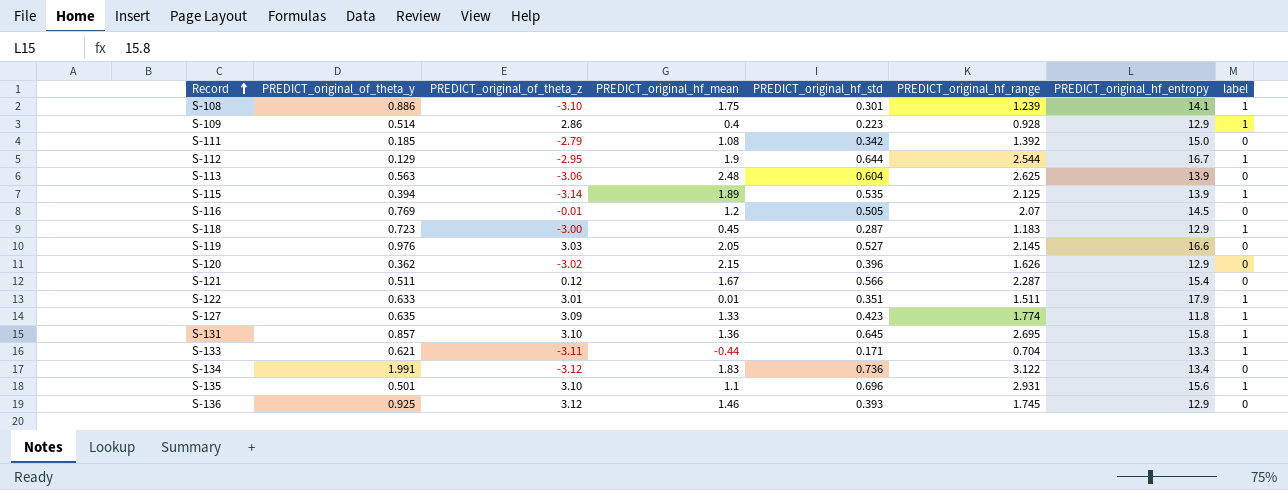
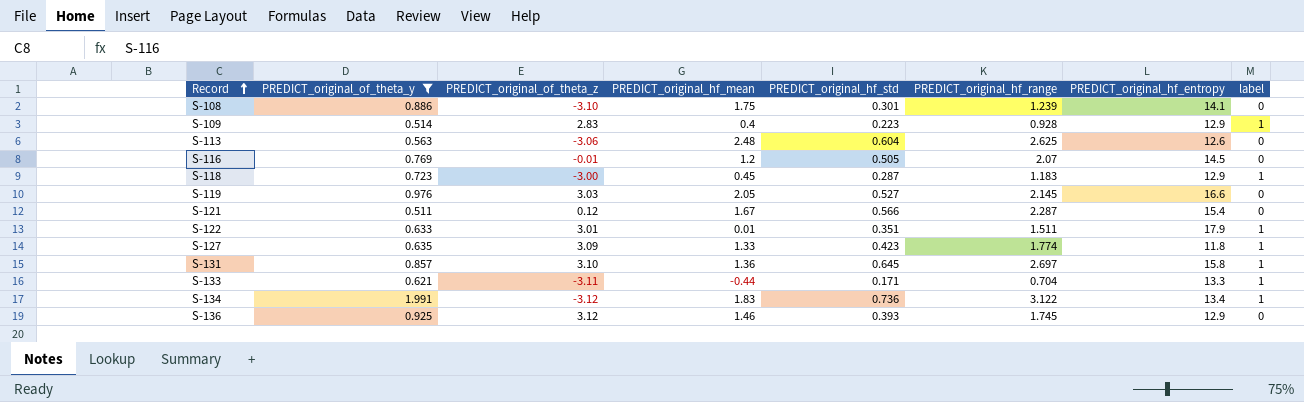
filter: none -> PREDICT_original_of_theta_y >= 0.511
S-108 | label: 1 -> 0
S-109 | PREDICT_original_of_theta_z: 2.86 -> 2.83
S-113 | PREDICT_original_hf_entropy: 13.9 -> 12.6
S-131 | PREDICT_original_hf_range: 2.695 -> 2.697
S-134 | label: 0 -> 1

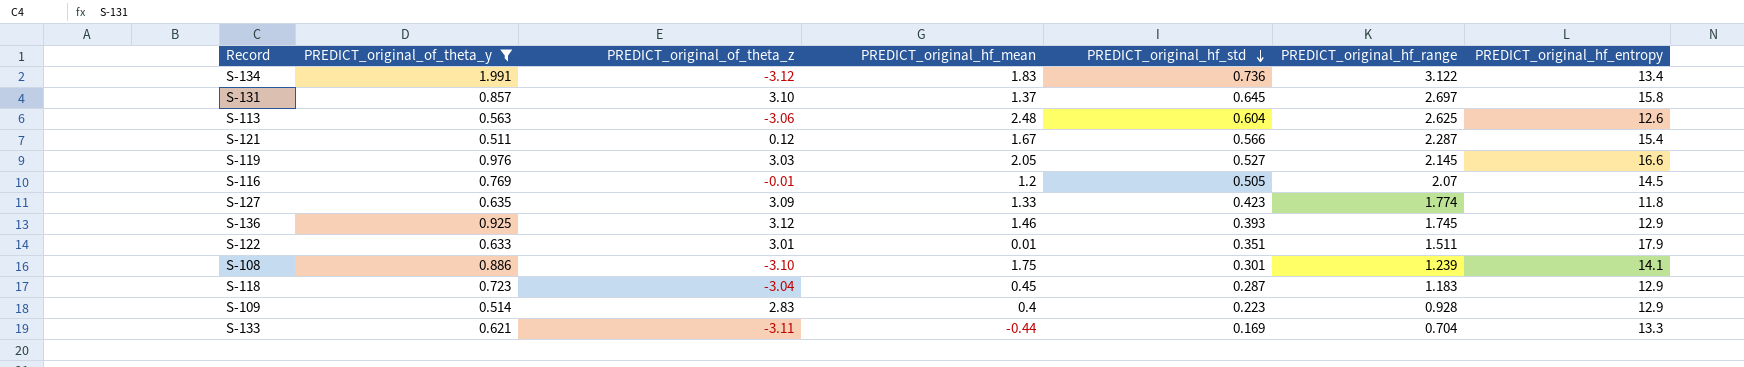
row order: Record ascending -> PREDICT_original_hf_std descending
column label | position: 8 -> none
S-131 | PREDICT_original_hf_mean: 1.36 -> 1.37
S-118 | PREDICT_original_of_theta_z: -3.00 -> -3.04
S-133 | PREDICT_original_hf_std: 0.171 -> 0.169

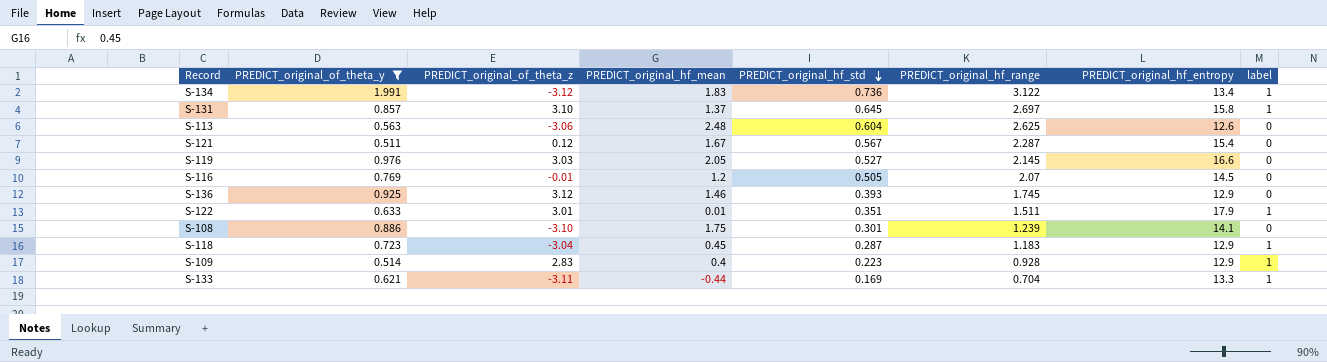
column label | position: none -> 8
row S-127: 0.635 | 3.09 | 1.33 | 0.423 | 1.774 | 11.8 -> none
S-121 | PREDICT_original_hf_std: 0.566 -> 0.567

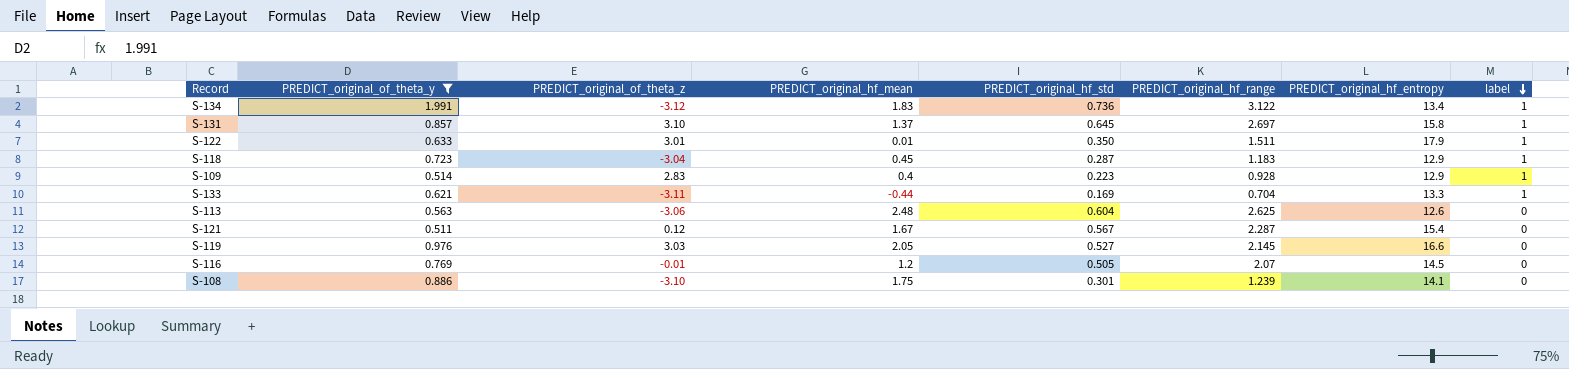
row order: PREDICT_original_hf_std descending -> label descending
row S-136: 0.925 | 3.12 | 1.46 | 0.393 | 1.745 | 12.9 | 0 -> none
S-122 | PREDICT_original_hf_std: 0.351 -> 0.350

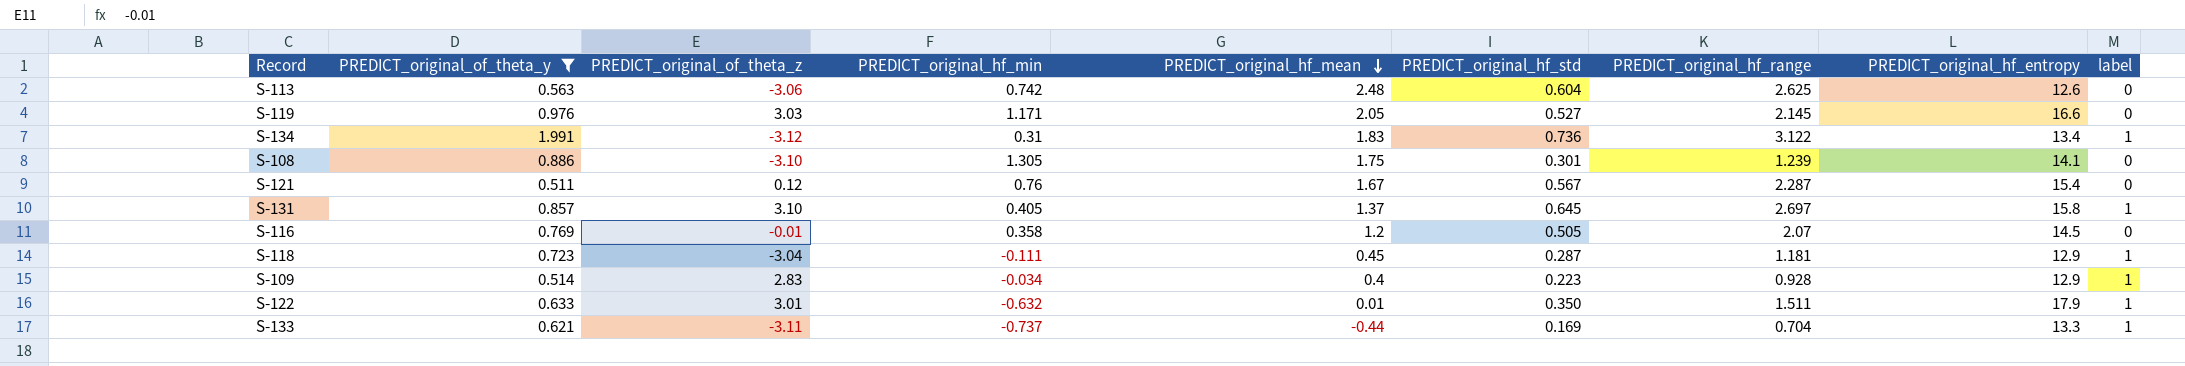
row order: label descending -> PREDICT_original_hf_mean descending
column PREDICT_original_hf_min | position: none -> 4
S-118 | PREDICT_original_hf_range: 1.183 -> 1.181

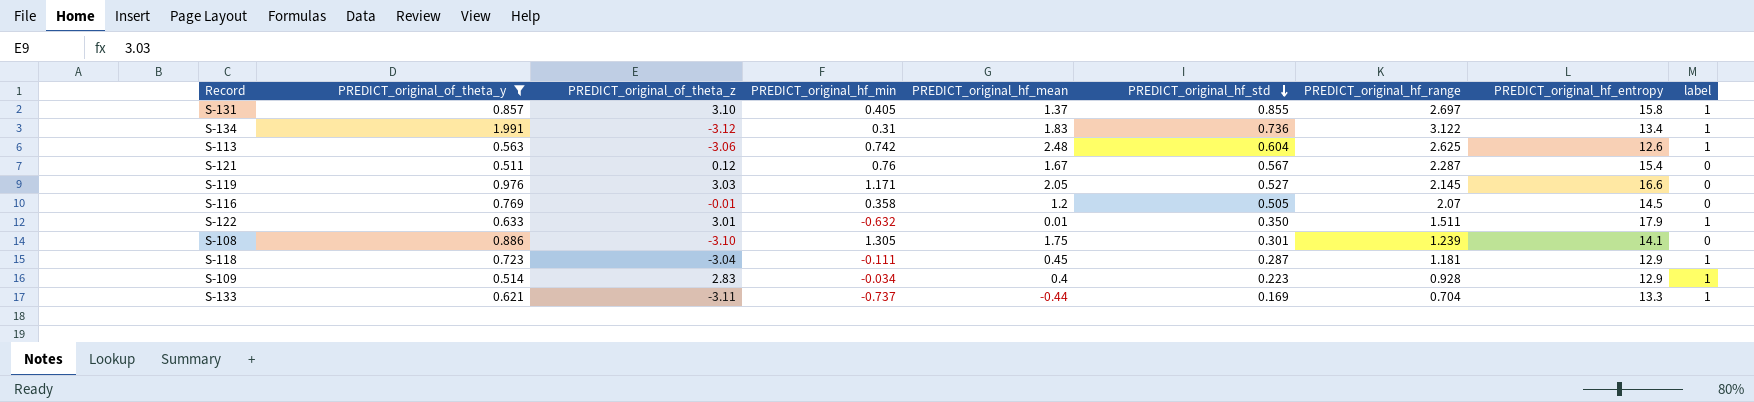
row order: PREDICT_original_hf_mean descending -> PREDICT_original_hf_std descending
S-131 | PREDICT_original_hf_std: 0.645 -> 0.855
S-113 | label: 0 -> 1

